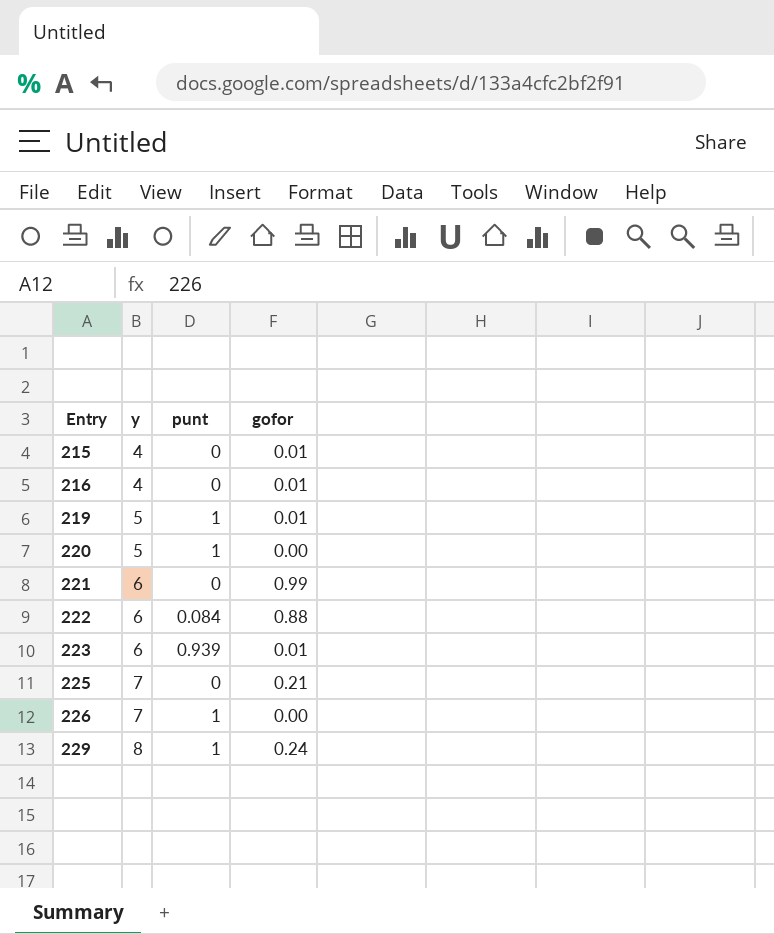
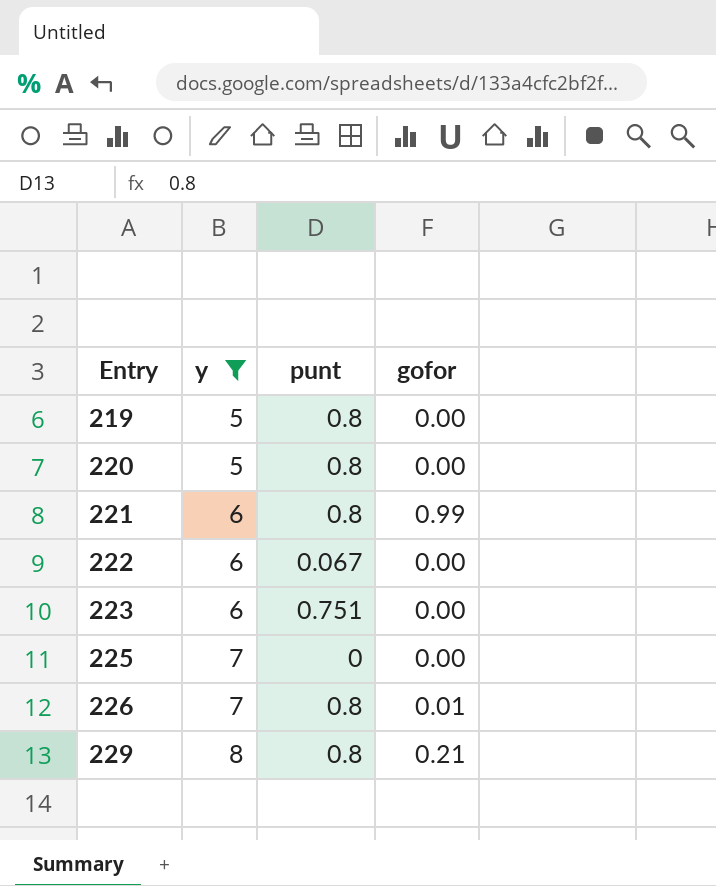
filter: none -> y != 4
219 | punt: 1 -> 0.8
219 | gofor: 0.01 -> 0.00
220 | punt: 1 -> 0.8
221 | punt: 0 -> 0.8
222 | punt: 0.084 -> 0.067
222 | gofor: 0.88 -> 0.00
223 | punt: 0.939 -> 0.751
223 | gofor: 0.01 -> 0.00
225 | gofor: 0.21 -> 0.00
226 | punt: 1 -> 0.8
226 | gofor: 0.00 -> 0.01
229 | punt: 1 -> 0.8
229 | gofor: 0.24 -> 0.21

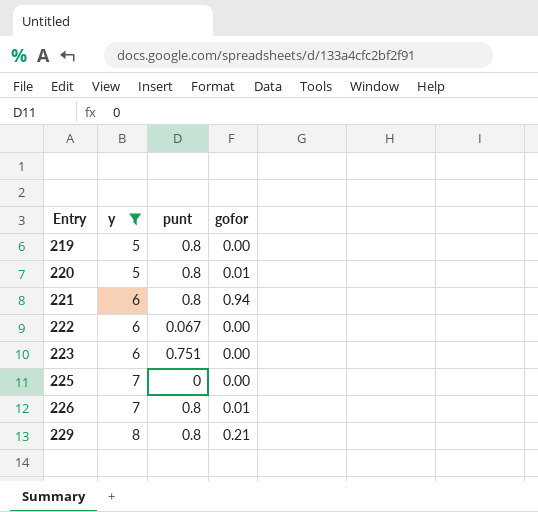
220 | gofor: 0.00 -> 0.01
221 | gofor: 0.99 -> 0.94

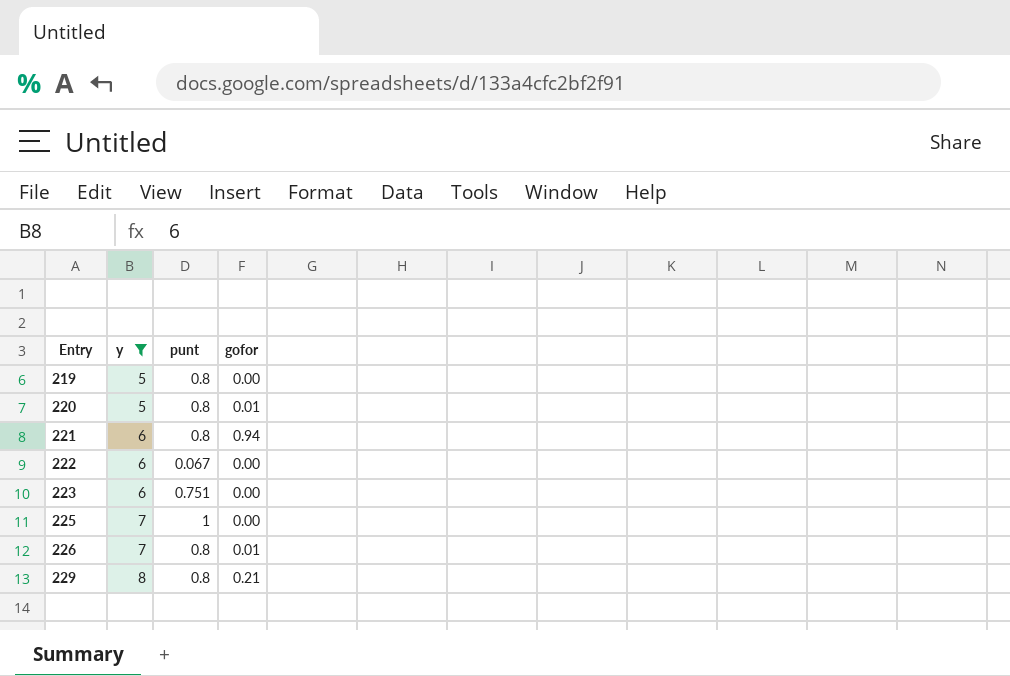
225 | punt: 0 -> 1

